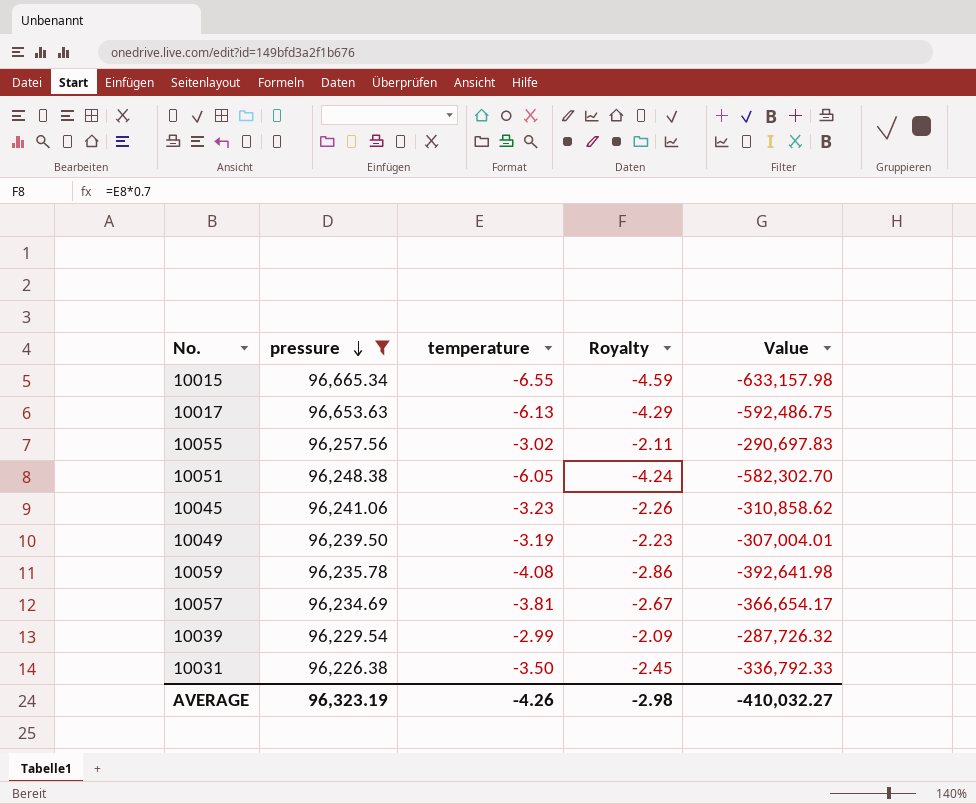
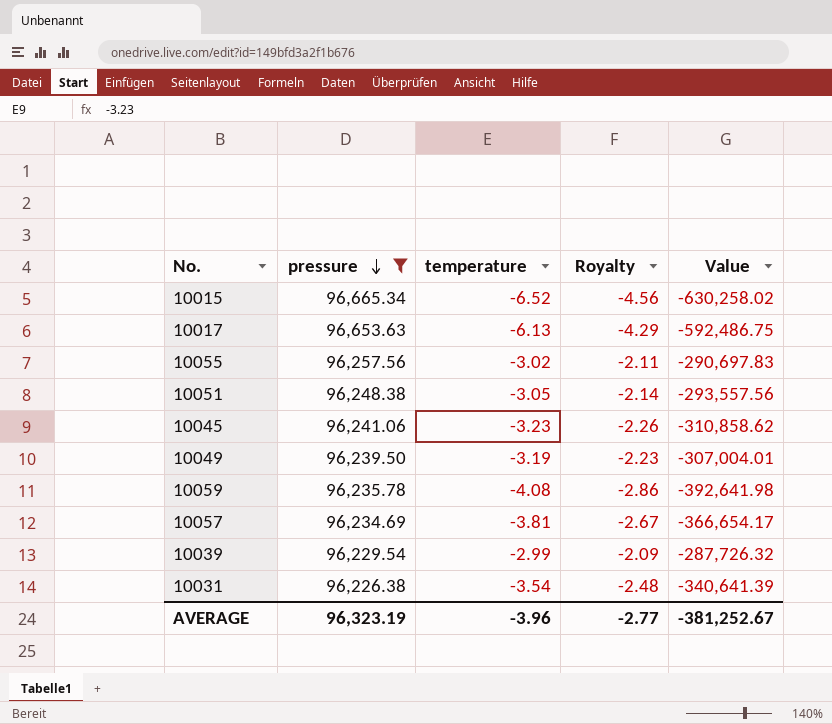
10015 | temperature: -6.55 -> -6.52
10015 | Royalty: -4.59 -> -4.56
10015 | Value: -633,157.98 -> -630,258.02
10051 | temperature: -6.05 -> -3.05
10051 | Royalty: -4.24 -> -2.14
10051 | Value: -582,302.70 -> -293,557.56
10031 | temperature: -3.50 -> -3.54
10031 | Royalty: -2.45 -> -2.48
10031 | Value: -336,792.33 -> -340,641.39
AVERAGE | temperature: -4.26 -> -3.96
AVERAGE | Royalty: -2.98 -> -2.77
AVERAGE | Value: -410,032.27 -> -381,252.67

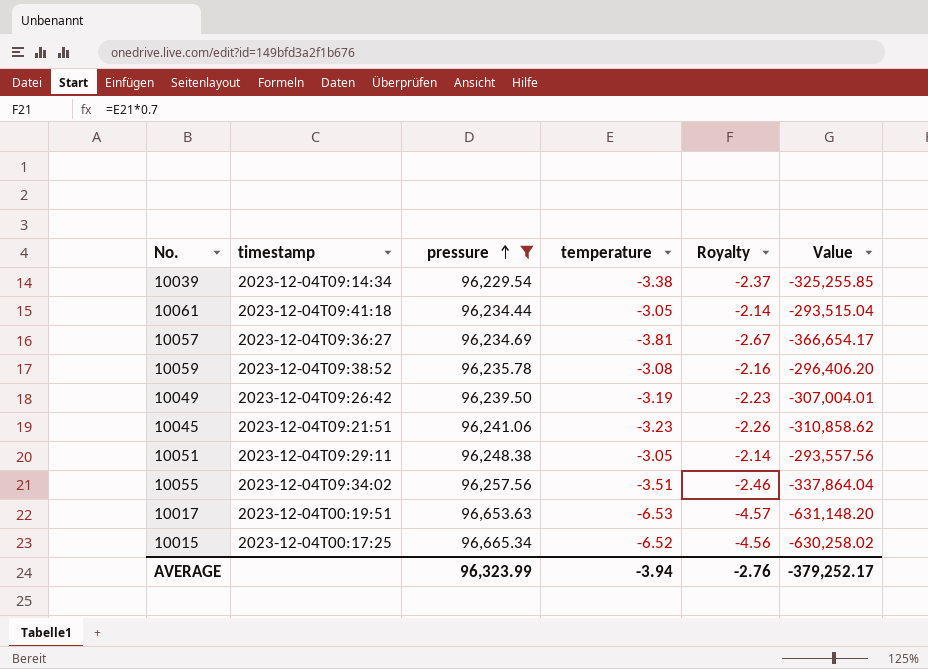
row order: pressure descending -> pressure ascending
column timestamp | position: none -> 2
row 10031: 96,226.38 | -3.54 | -2.48 | -340,641.39 -> none
10039 | temperature: -2.99 -> -3.38
10039 | Royalty: -2.09 -> -2.37
10039 | Value: -287,726.32 -> -325,255.85
row 10061: none -> 2023-12-04T09:41:18 | 96,234.44 | -3.05 | -2.14 | -293,515.04
10059 | temperature: -4.08 -> -3.08
10059 | Royalty: -2.86 -> -2.16
10059 | Value: -392,641.98 -> -296,406.20
10055 | temperature: -3.02 -> -3.51
10055 | Royalty: -2.11 -> -2.46
10055 | Value: -290,697.83 -> -337,864.04
10017 | temperature: -6.13 -> -6.53
10017 | Royalty: -4.29 -> -4.57
10017 | Value: -592,486.75 -> -631,148.20
AVERAGE | pressure: 96,323.19 -> 96,323.99
AVERAGE | temperature: -3.96 -> -3.94
AVERAGE | Royalty: -2.77 -> -2.76
AVERAGE | Value: -381,252.67 -> -379,252.17

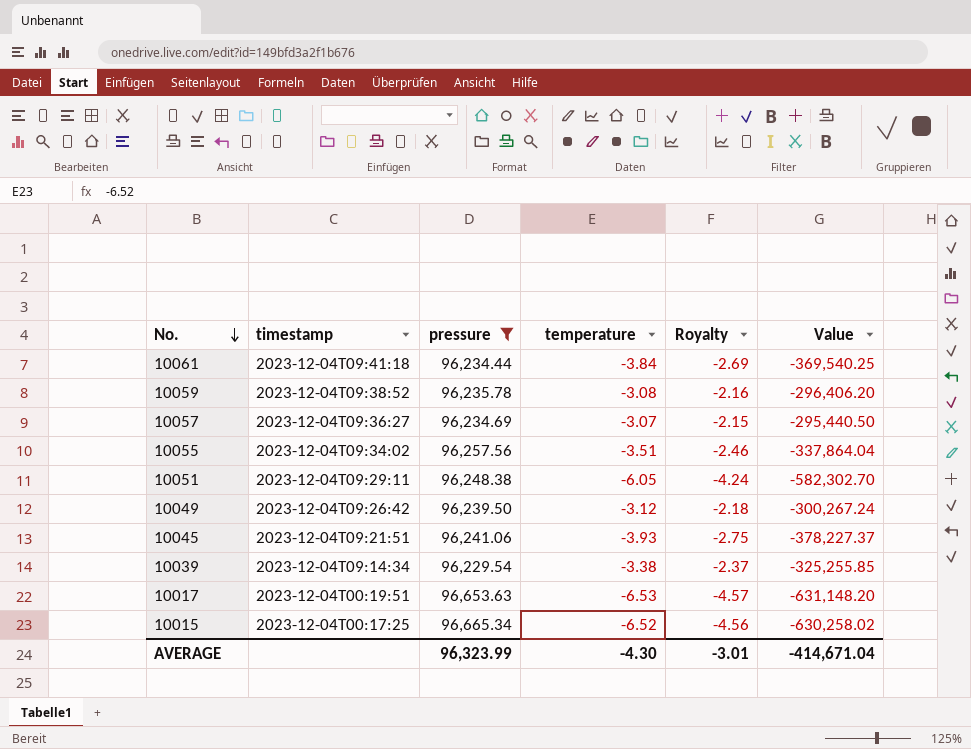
row order: pressure ascending -> No. descending
10061 | temperature: -3.05 -> -3.84
10061 | Royalty: -2.14 -> -2.69
10061 | Value: -293,515.04 -> -369,540.25
10057 | temperature: -3.81 -> -3.07
10057 | Royalty: -2.67 -> -2.15
10057 | Value: -366,654.17 -> -295,440.50
10051 | temperature: -3.05 -> -6.05
10051 | Royalty: -2.14 -> -4.24
10051 | Value: -293,557.56 -> -582,302.70
10049 | temperature: -3.19 -> -3.12
10049 | Royalty: -2.23 -> -2.18
10049 | Value: -307,004.01 -> -300,267.24
10045 | temperature: -3.23 -> -3.93
10045 | Royalty: -2.26 -> -2.75
10045 | Value: -310,858.62 -> -378,227.37
AVERAGE | temperature: -3.94 -> -4.30
AVERAGE | Royalty: -2.76 -> -3.01
AVERAGE | Value: -379,252.17 -> -414,671.04

